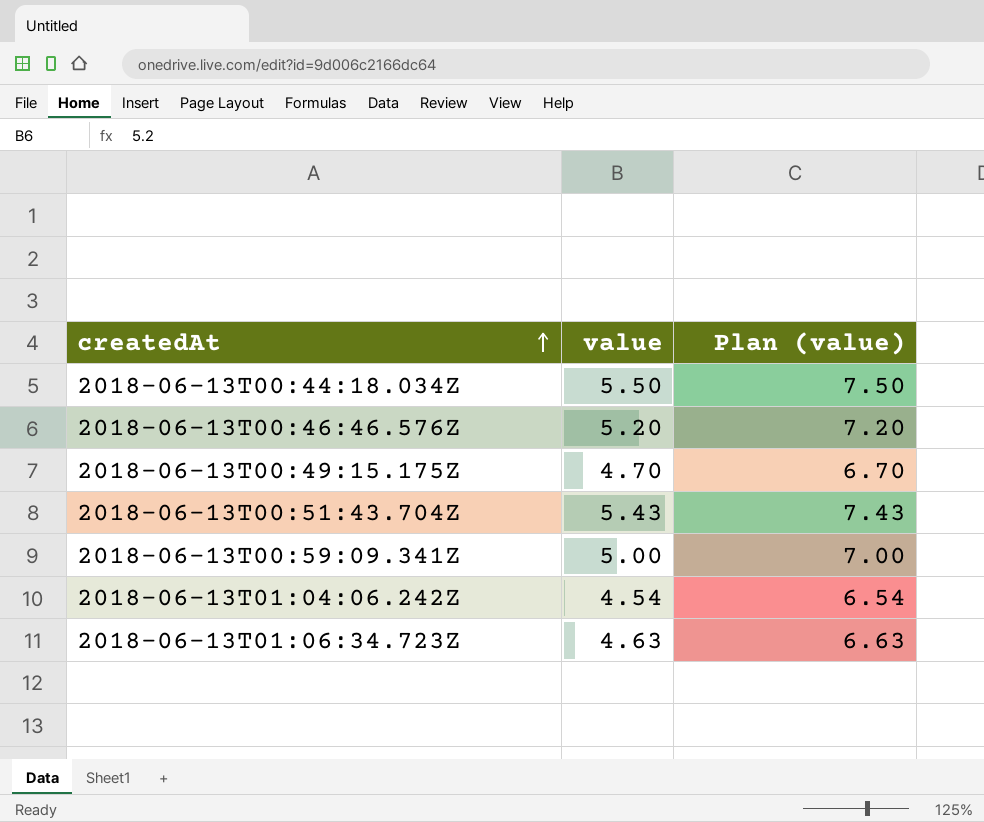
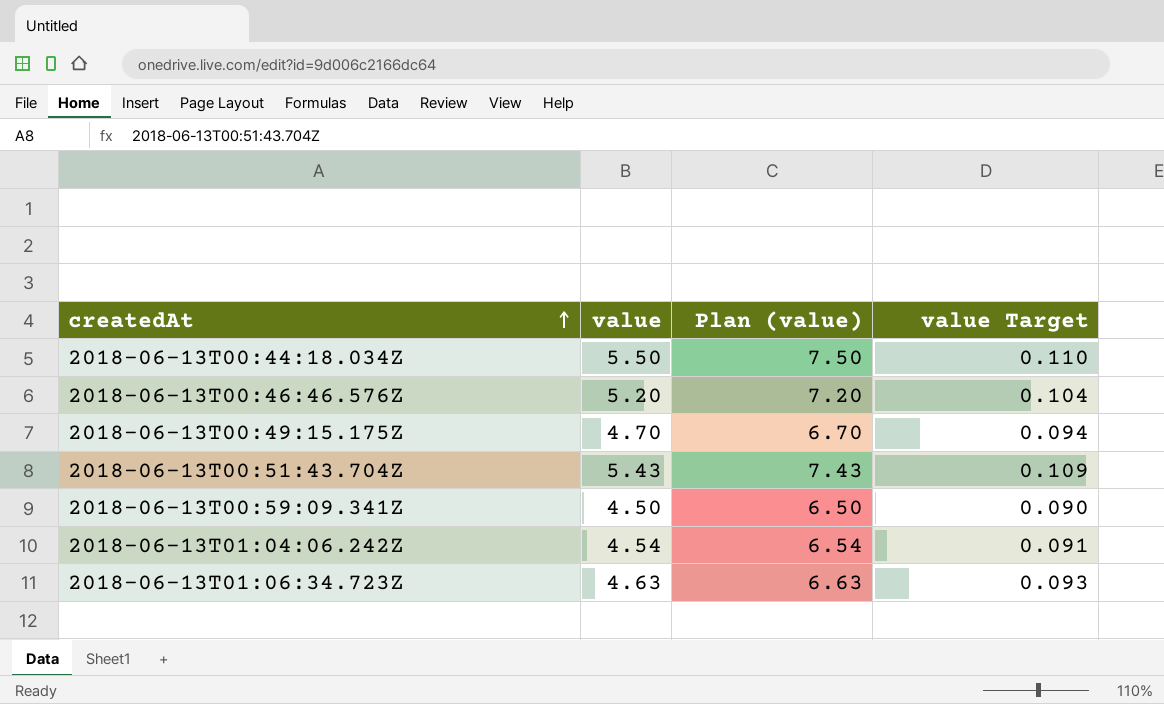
column value Target | formula: none -> [value] * 0.02
2018-06-13T00:59:09.341Z | value: 5.00 -> 4.50
2018-06-13T00:59:09.341Z | Plan (value): 7.00 -> 6.50

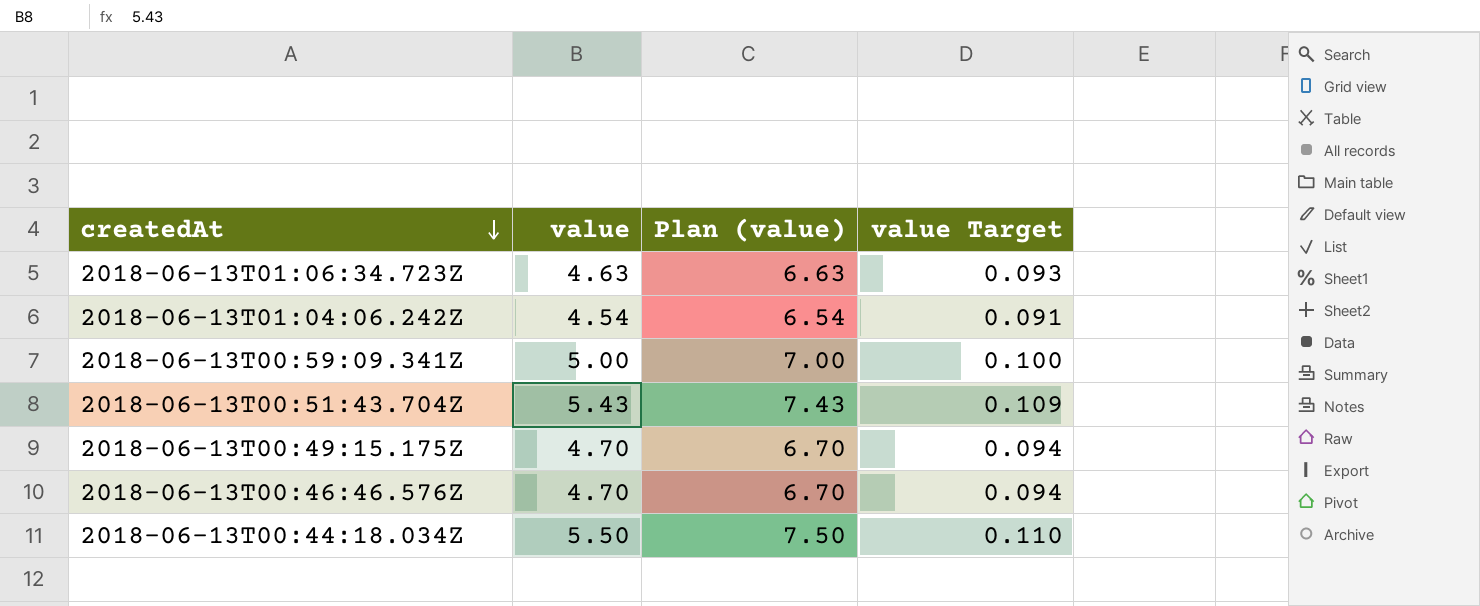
row order: createdAt ascending -> createdAt descending
2018-06-13T00:59:09.341Z | value: 4.50 -> 5.00
2018-06-13T00:59:09.341Z | Plan (value): 6.50 -> 7.00
2018-06-13T00:59:09.341Z | value Target: 0.090 -> 0.100
2018-06-13T00:46:46.576Z | value: 5.20 -> 4.70
2018-06-13T00:46:46.576Z | Plan (value): 7.20 -> 6.70
2018-06-13T00:46:46.576Z | value Target: 0.104 -> 0.094

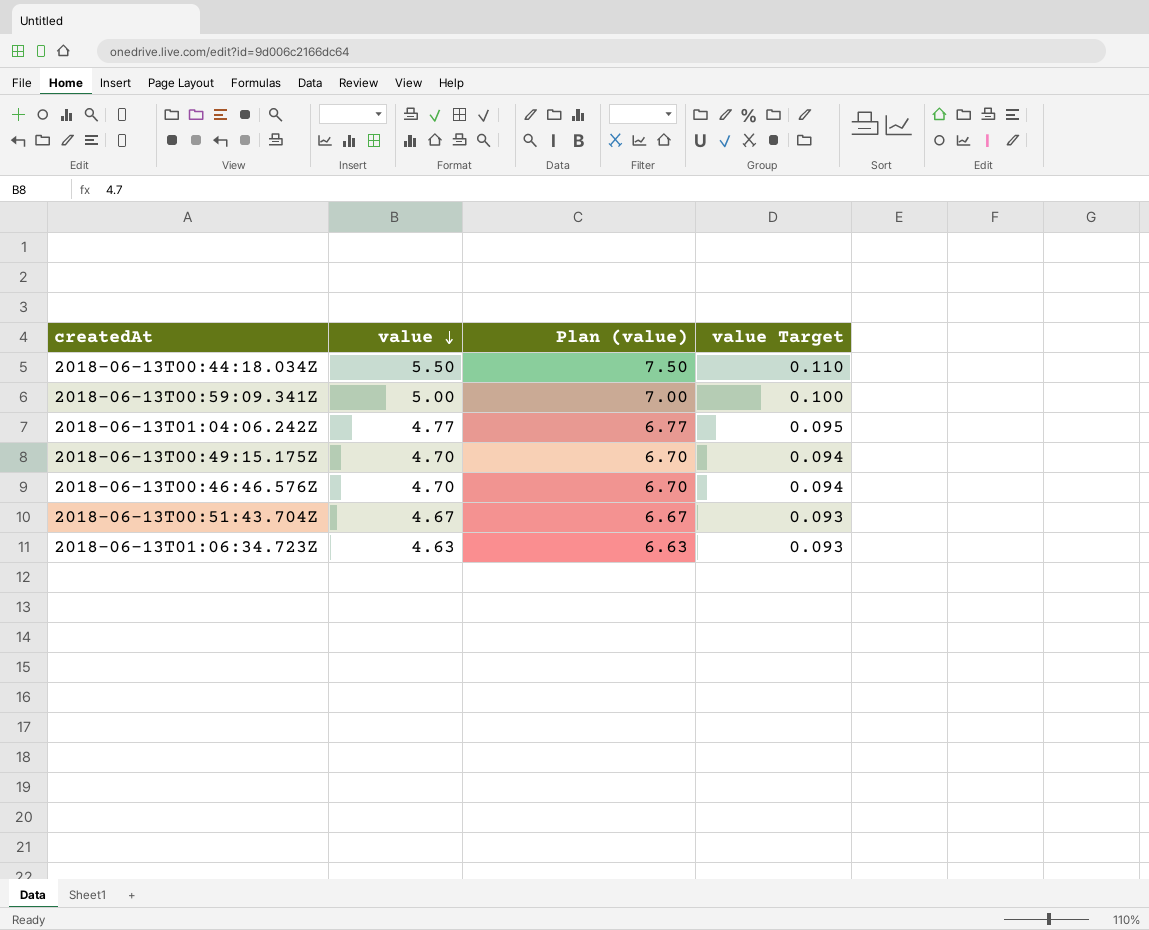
row order: createdAt descending -> value descending
2018-06-13T01:04:06.242Z | value: 4.54 -> 4.77
2018-06-13T01:04:06.242Z | Plan (value): 6.54 -> 6.77
2018-06-13T01:04:06.242Z | value Target: 0.091 -> 0.095
2018-06-13T00:51:43.704Z | value: 5.43 -> 4.67
2018-06-13T00:51:43.704Z | Plan (value): 7.43 -> 6.67
2018-06-13T00:51:43.704Z | value Target: 0.109 -> 0.093

